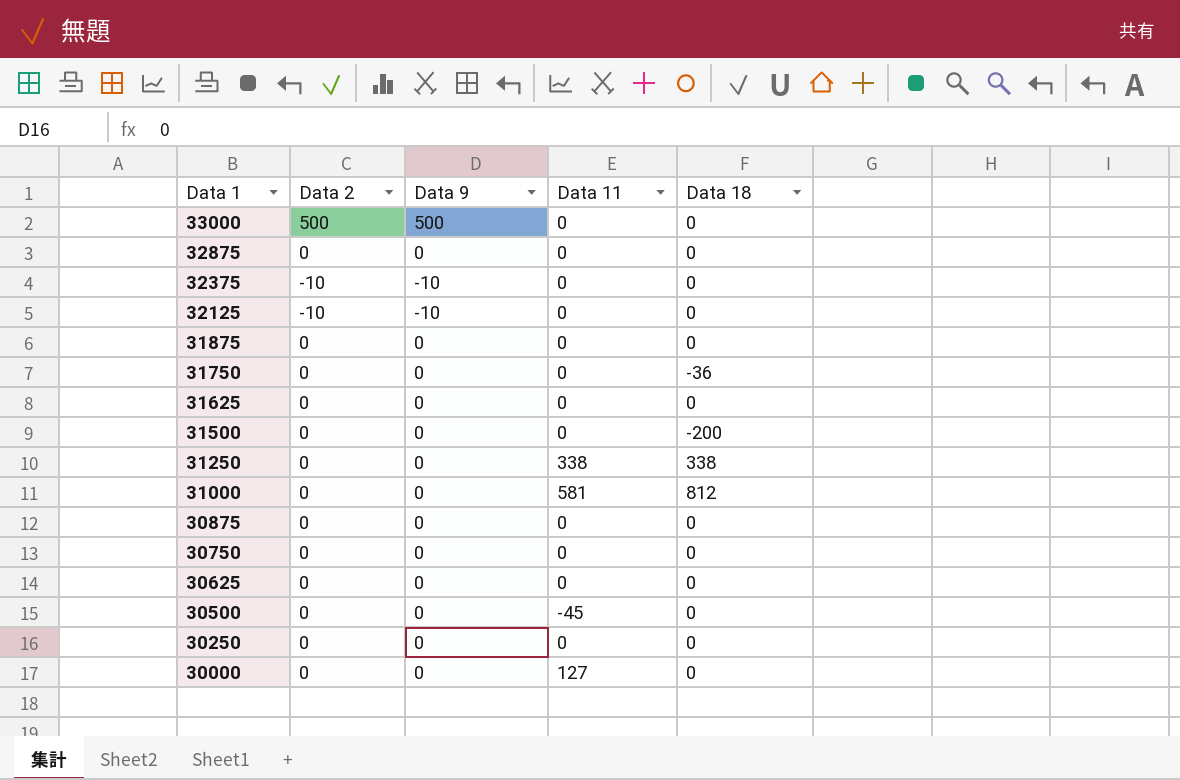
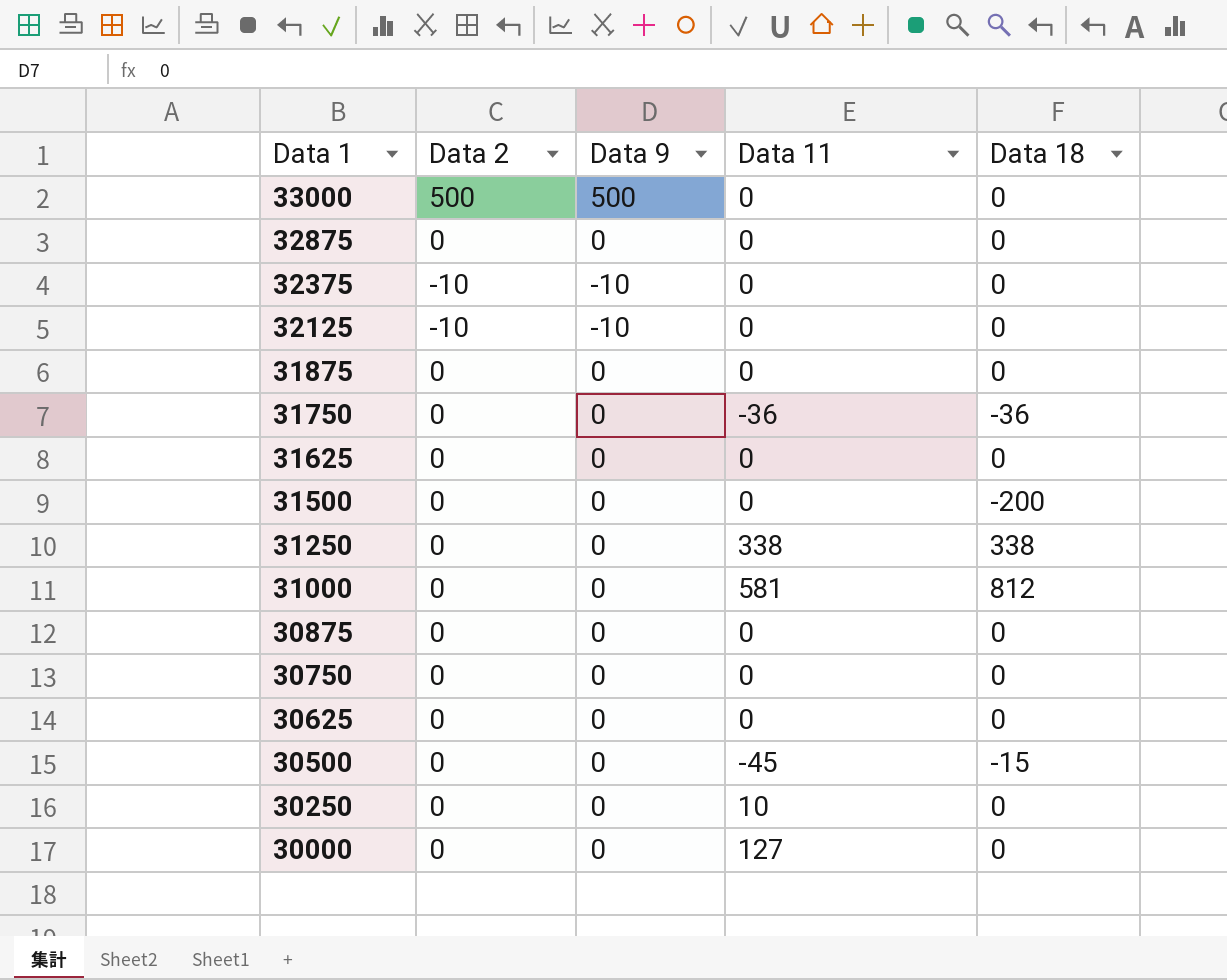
31750 | Data 11: 0 -> -36
30500 | Data 18: 0 -> -15
30250 | Data 11: 0 -> 10

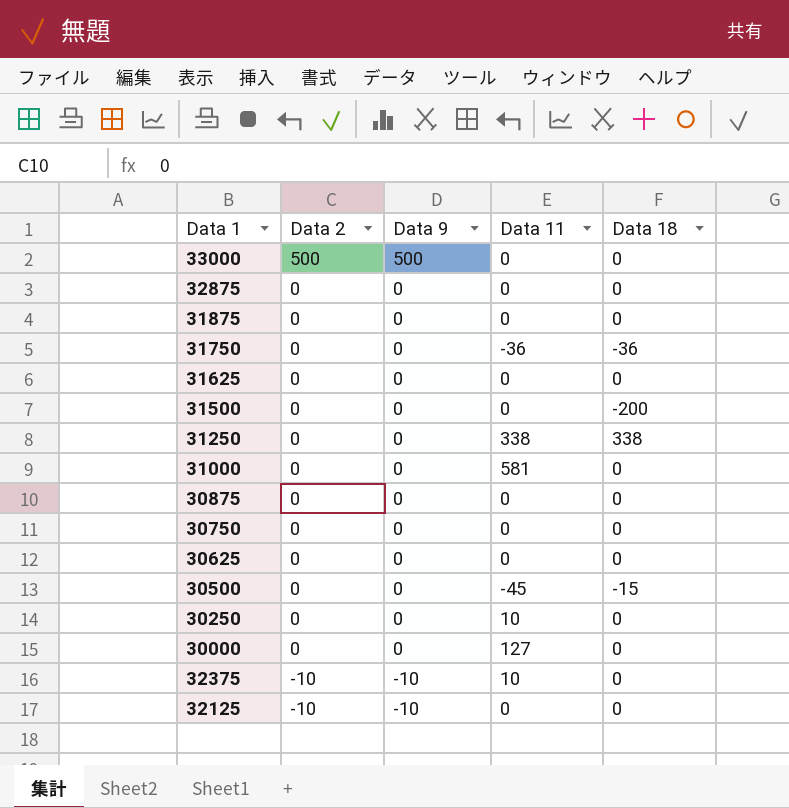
row order: Data 1 descending -> Data 2 descending
31000 | Data 18: 812 -> 0
32375 | Data 11: 0 -> 10

